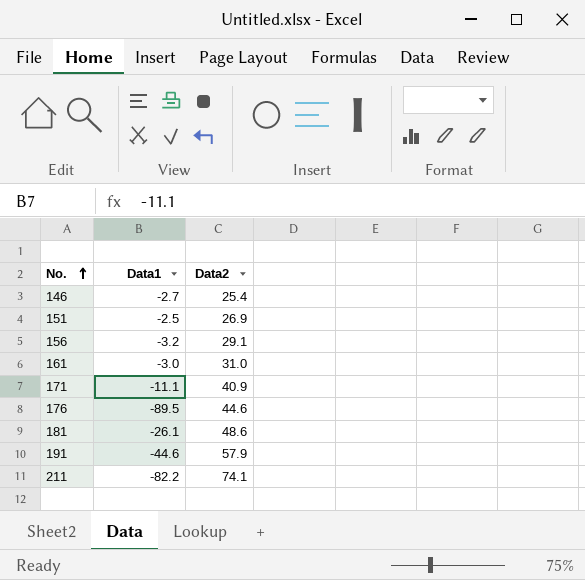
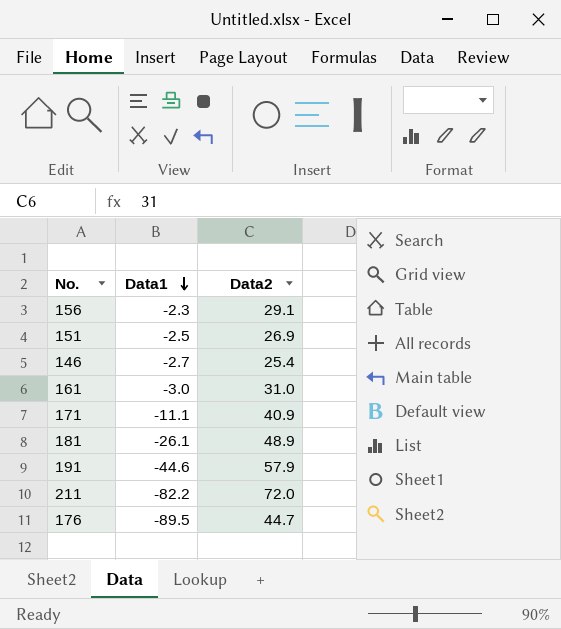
row order: No. ascending -> Data1 descending
156 | Data1: -3.2 -> -2.3
181 | Data2: 48.6 -> 48.9
211 | Data2: 74.1 -> 72.0
176 | Data2: 44.6 -> 44.7

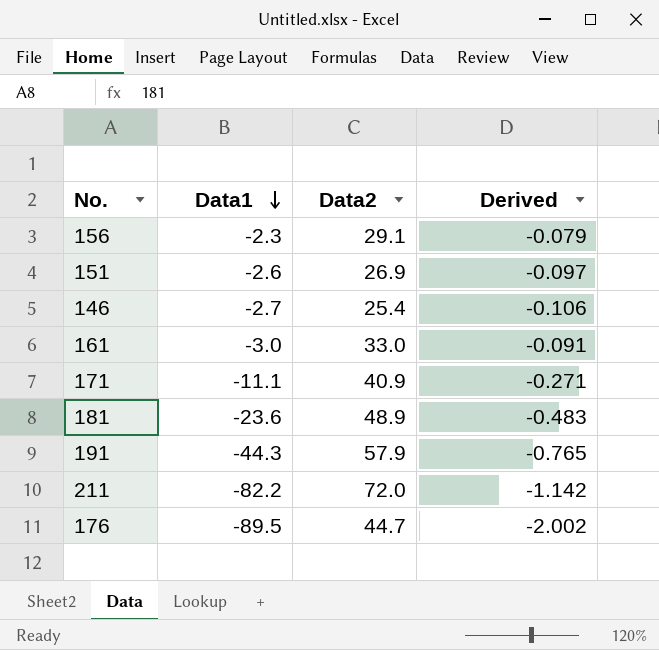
column Derived | formula: none -> [Data1] / [Data2]
151 | Data1: -2.5 -> -2.6
161 | Data2: 31.0 -> 33.0
181 | Data1: -26.1 -> -23.6
191 | Data1: -44.6 -> -44.3

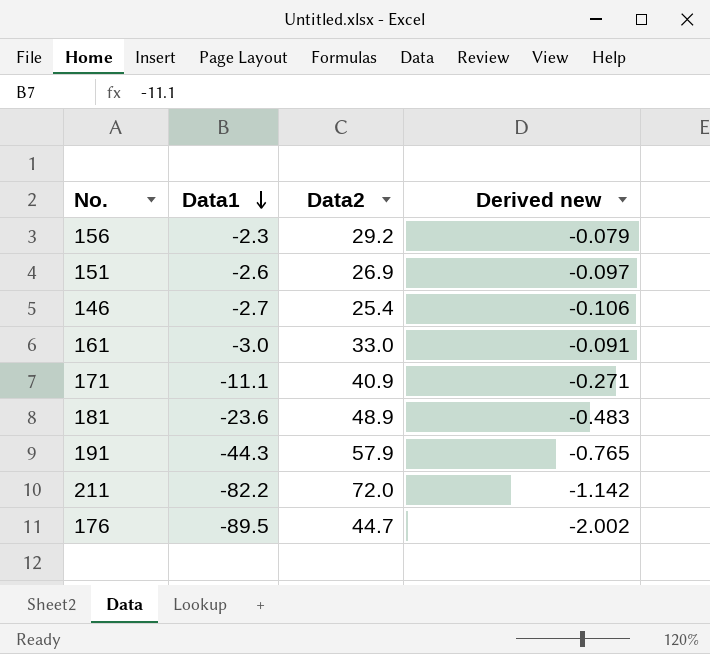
column name: Derived -> Derived new
156 | Data2: 29.1 -> 29.2

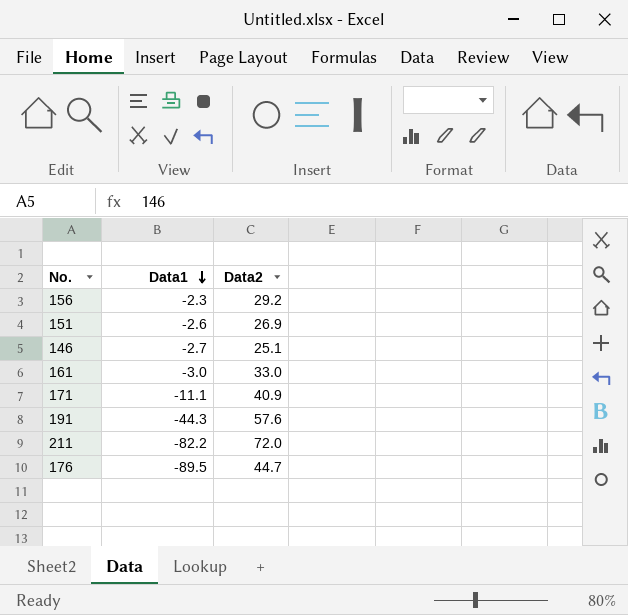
column Derived new | formula: [Data1] / [Data2] -> none
row 181: -23.6 | 48.9 | -0.483 -> none
146 | Data2: 25.4 -> 25.1
191 | Data2: 57.9 -> 57.6

